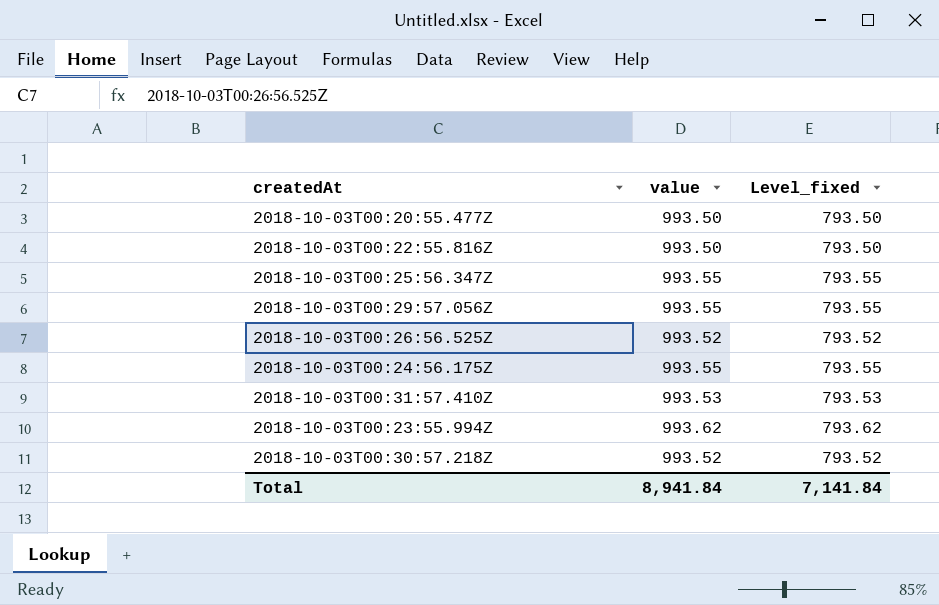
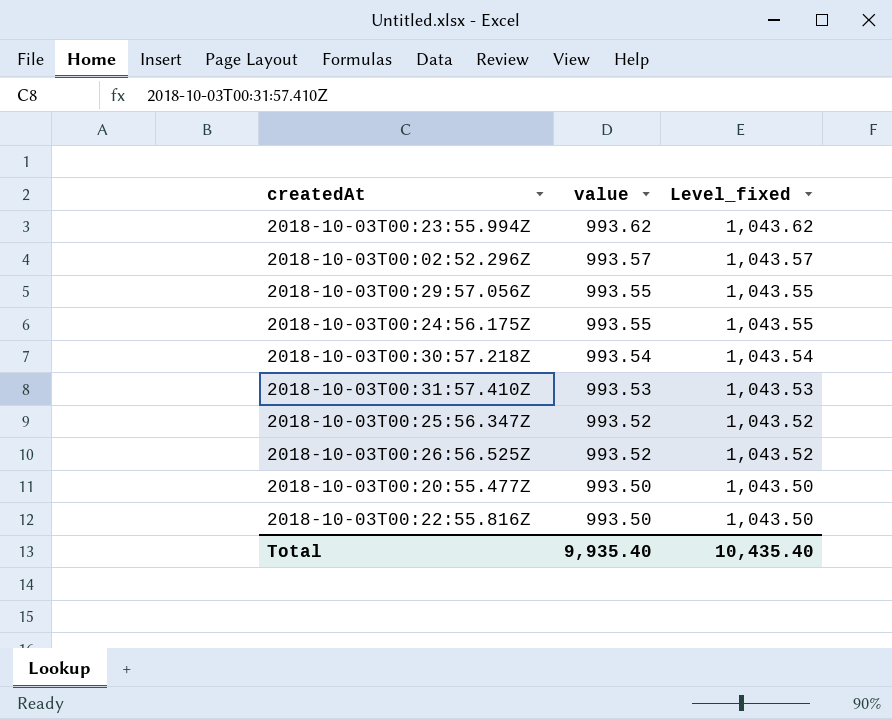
row order: none -> value descending
column Level_fixed | formula: [value] - 200 -> [value] + 50
row 2018-10-03T00:02:52.296Z: none -> 993.57 | 1,043.57
2018-10-03T00:30:57.218Z | value: 993.52 -> 993.54
2018-10-03T00:25:56.347Z | value: 993.55 -> 993.52
Total | value: 8,941.84 -> 9,935.40
Total | Level_fixed: 7,141.84 -> 10,435.40

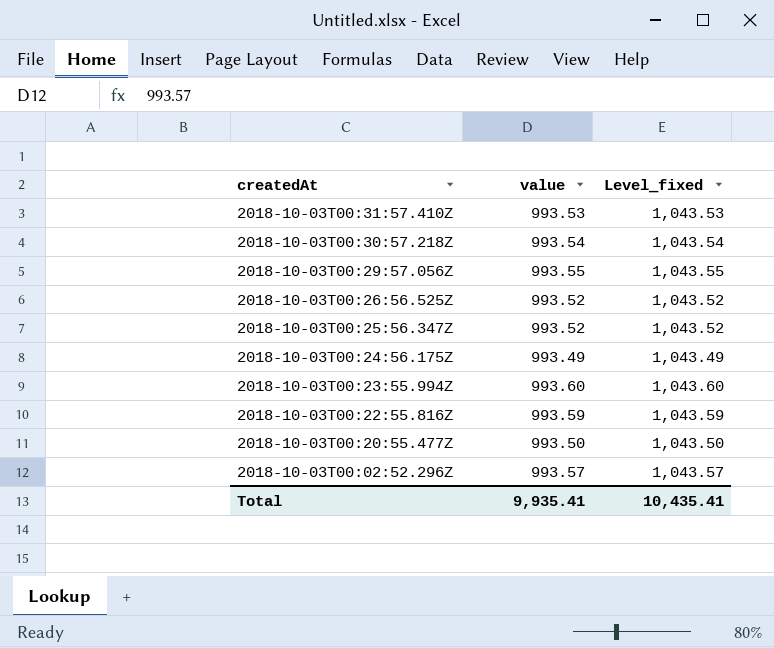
row order: value descending -> createdAt descending
2018-10-03T00:24:56.175Z | value: 993.55 -> 993.49
2018-10-03T00:24:56.175Z | Level_fixed: 1,043.55 -> 1,043.49
2018-10-03T00:23:55.994Z | value: 993.62 -> 993.60
2018-10-03T00:23:55.994Z | Level_fixed: 1,043.62 -> 1,043.60
2018-10-03T00:22:55.816Z | value: 993.50 -> 993.59
2018-10-03T00:22:55.816Z | Level_fixed: 1,043.50 -> 1,043.59
Total | value: 9,935.40 -> 9,935.41
Total | Level_fixed: 10,435.40 -> 10,435.41

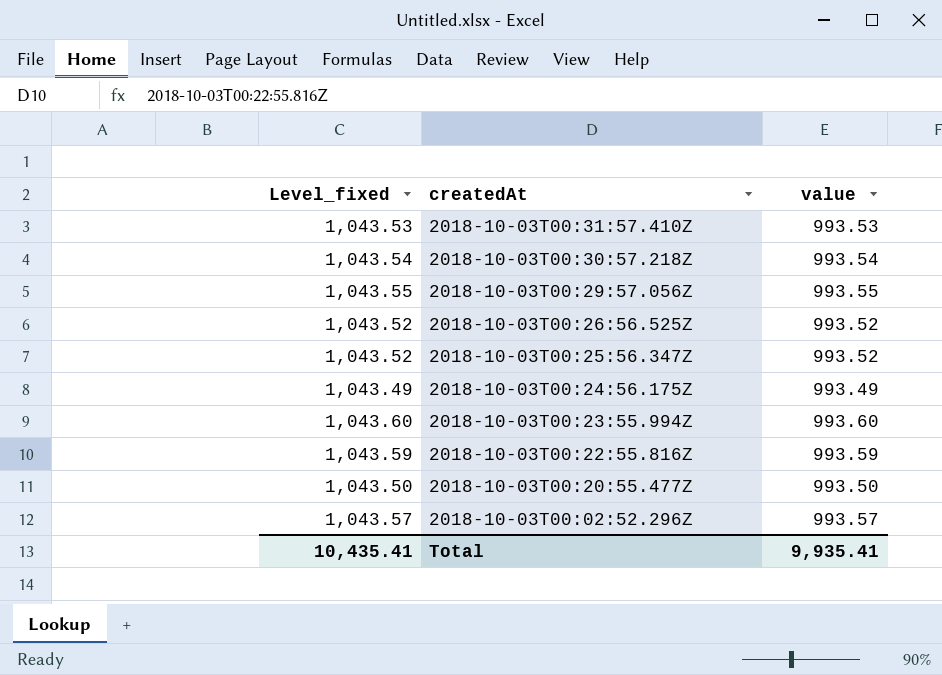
column Level_fixed | position: 3 -> 1

